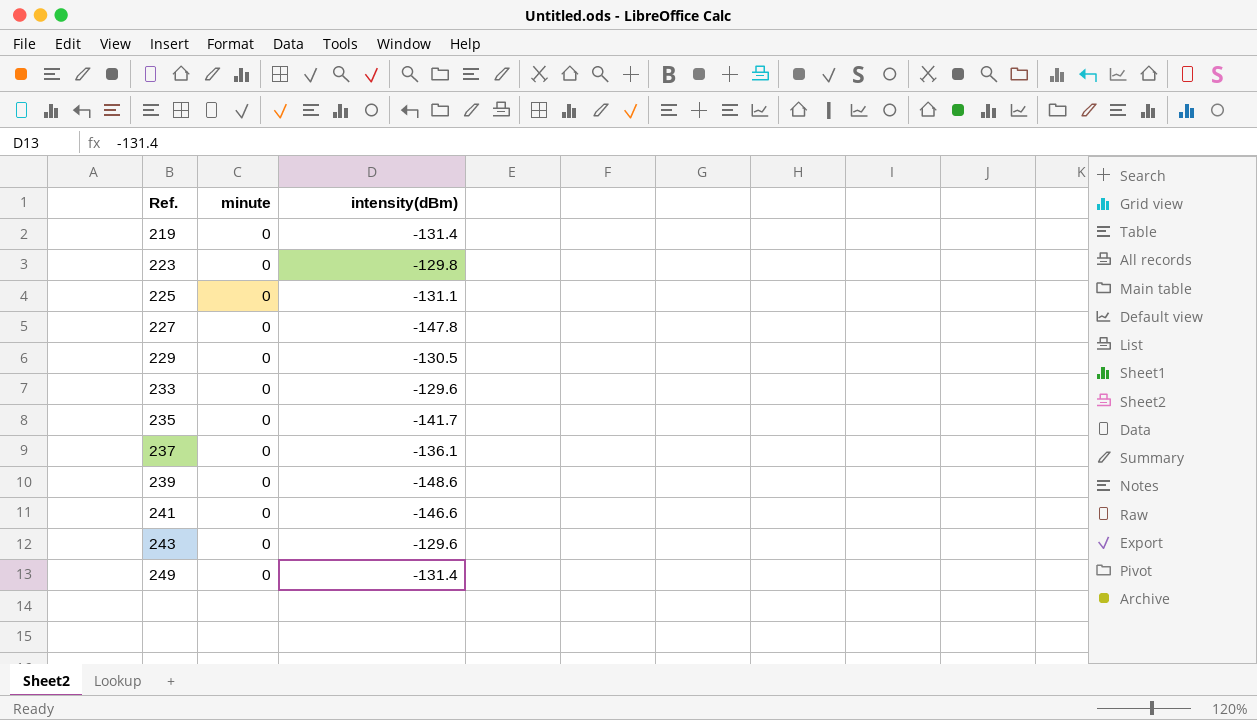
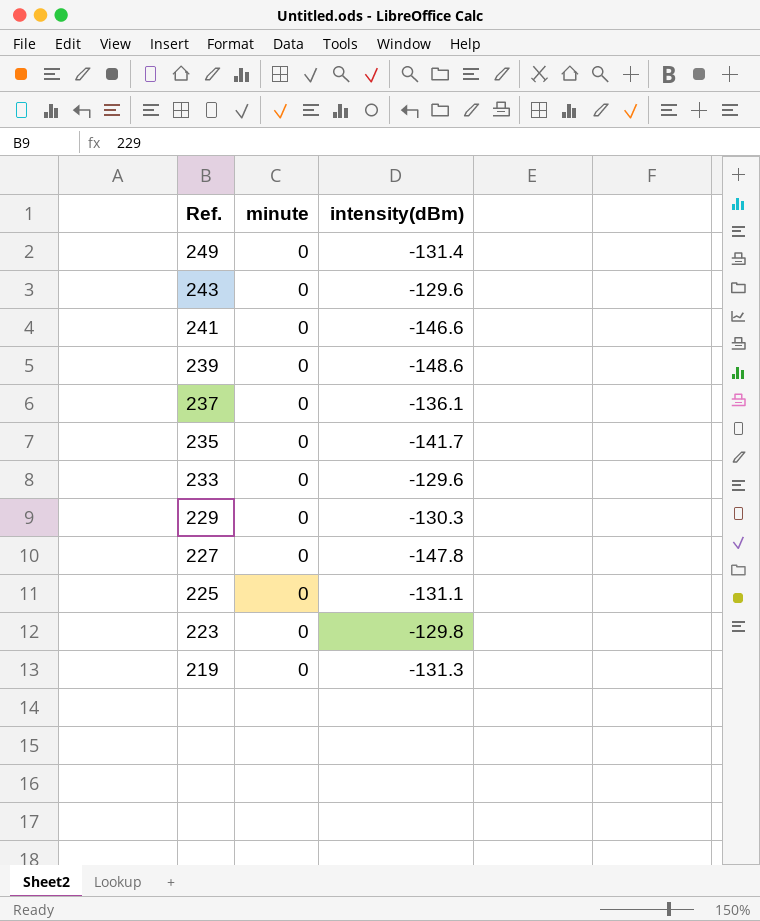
row order: Ref. ascending -> Ref. descending
229 | intensity(dBm): -130.5 -> -130.3
219 | intensity(dBm): -131.4 -> -131.3

